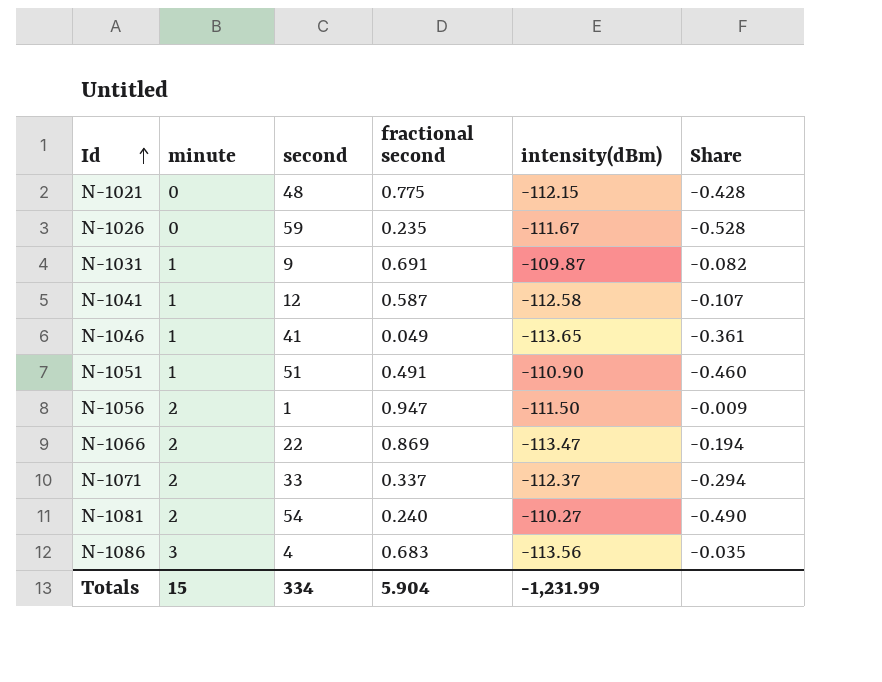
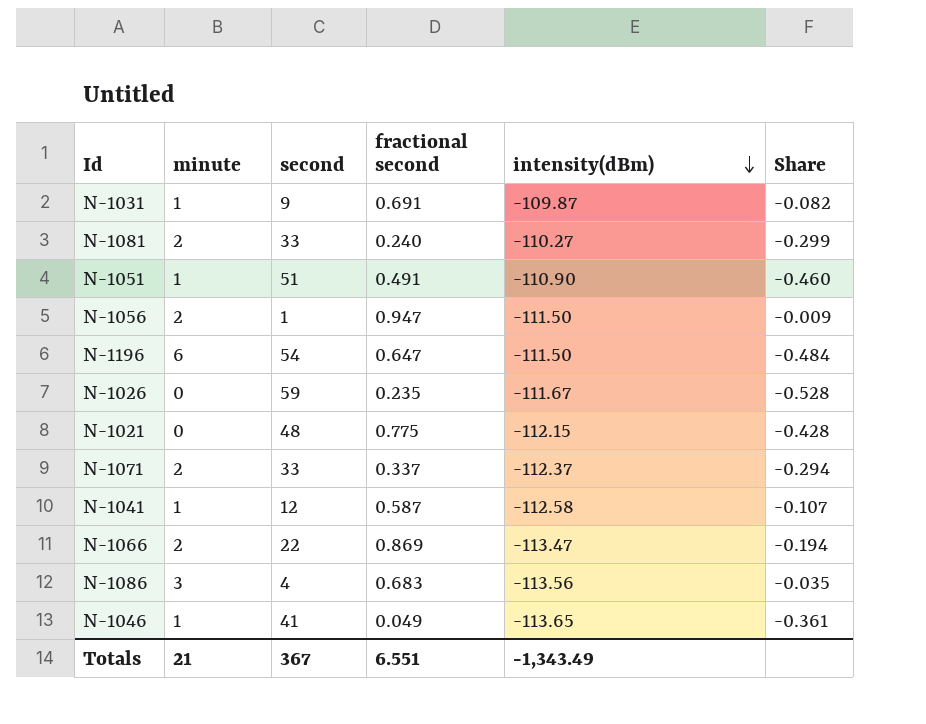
row order: Id ascending -> intensity(dBm) descending
N-1081 | second: 54 -> 33
N-1081 | Share: -0.490 -> -0.299
row N-1196: none -> 6 | 54 | 0.647 | -111.50 | -0.484
Totals | minute: 15 -> 21
Totals | second: 334 -> 367
Totals | fractional second: 5.904 -> 6.551
Totals | intensity(dBm): -1,231.99 -> -1,343.49

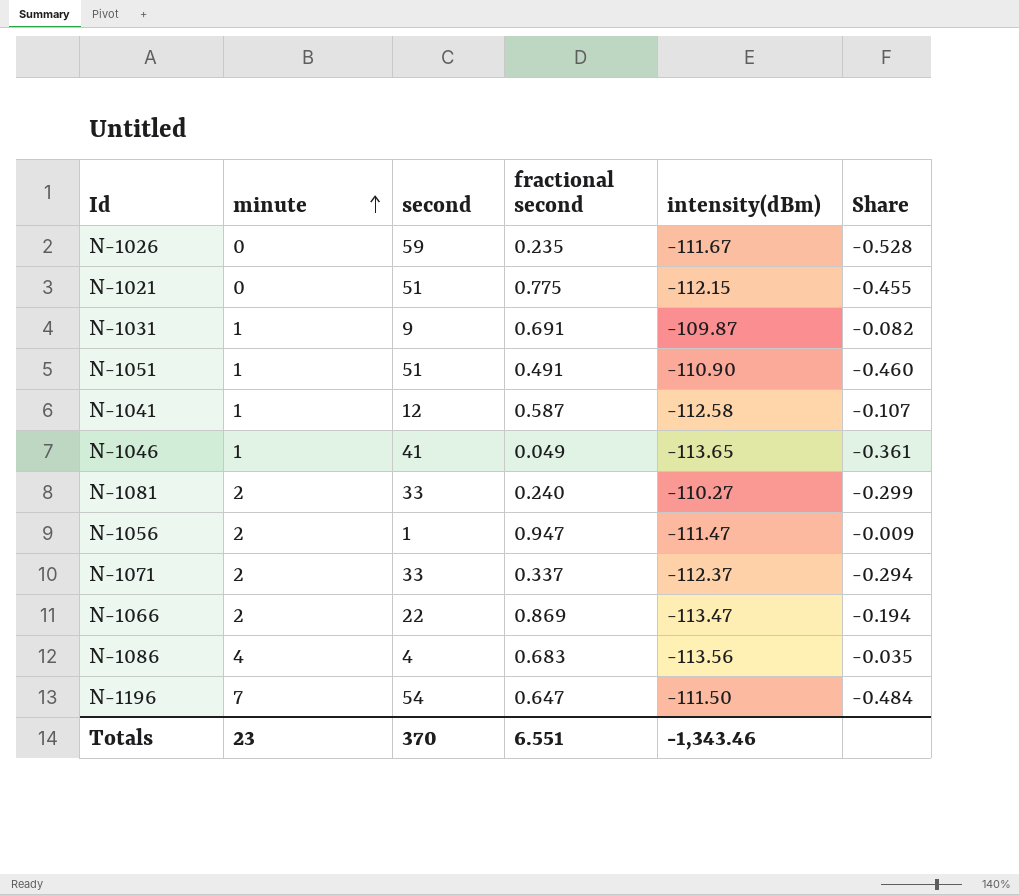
row order: intensity(dBm) descending -> minute ascending
N-1021 | second: 48 -> 51
N-1021 | Share: -0.428 -> -0.455
N-1056 | intensity(dBm): -111.50 -> -111.47
N-1086 | minute: 3 -> 4
N-1196 | minute: 6 -> 7
Totals | minute: 21 -> 23
Totals | second: 367 -> 370
Totals | intensity(dBm): -1,343.49 -> -1,343.46

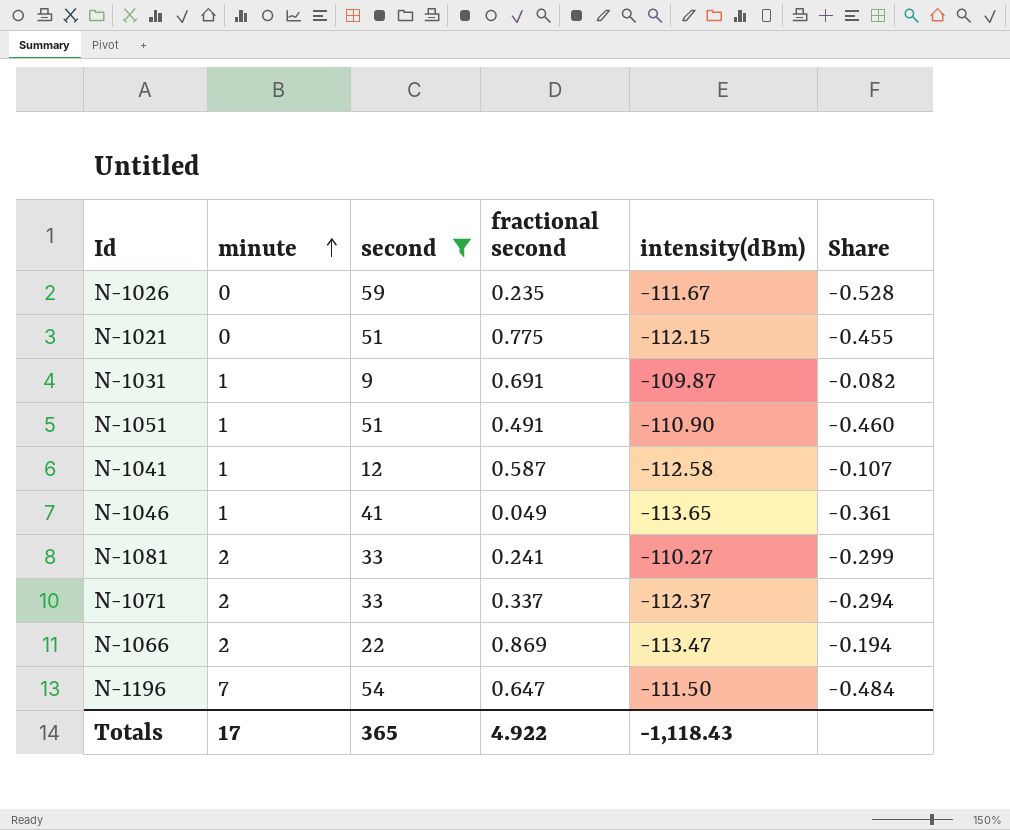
filter: none -> second >= 9
N-1081 | fractional second: 0.240 -> 0.241
Totals | minute: 23 -> 17
Totals | second: 370 -> 365
Totals | fractional second: 6.551 -> 4.922
Totals | intensity(dBm): -1,343.46 -> -1,118.43

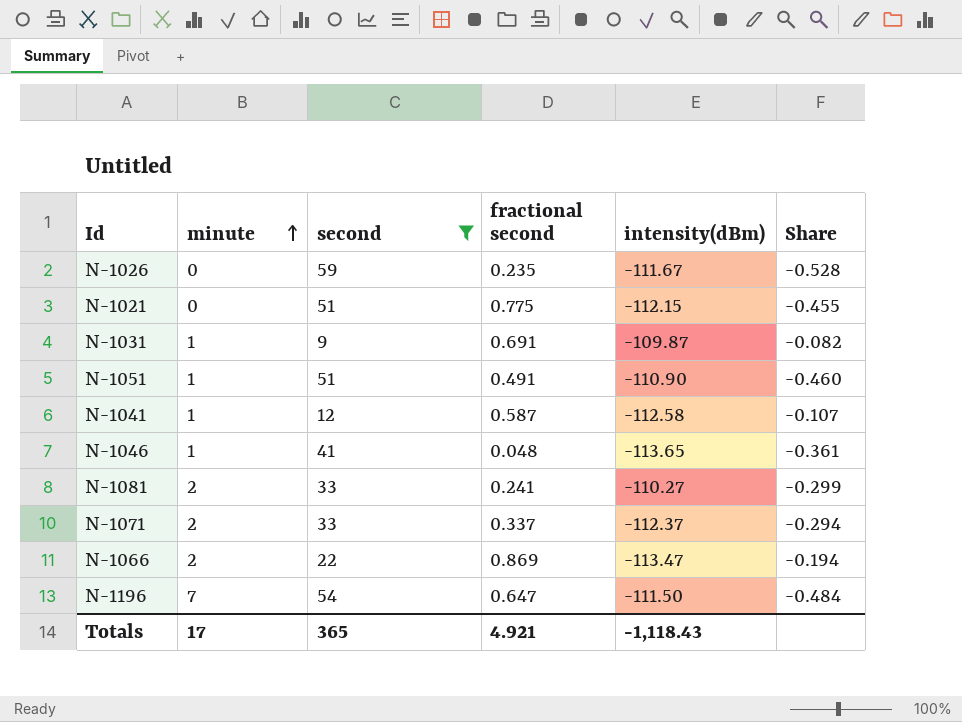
N-1046 | fractional second: 0.049 -> 0.048
Totals | fractional second: 4.922 -> 4.921

